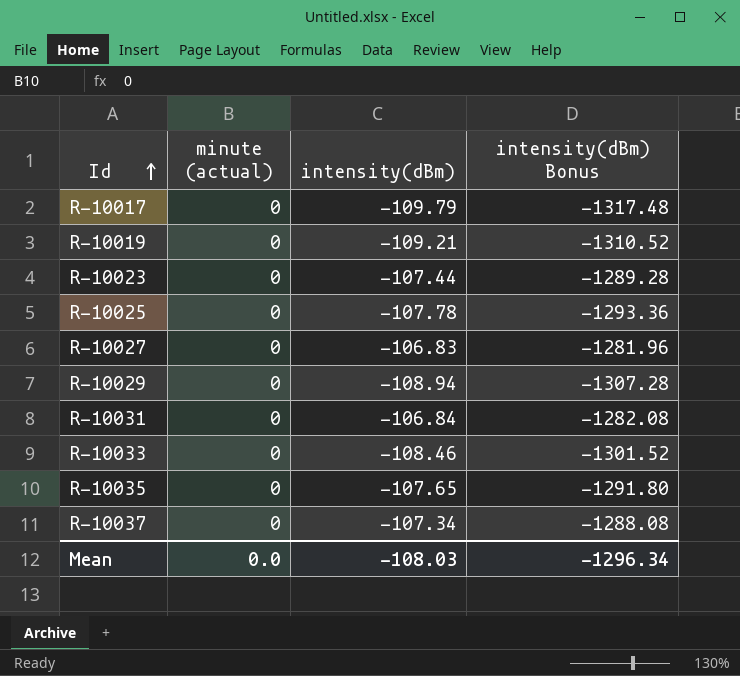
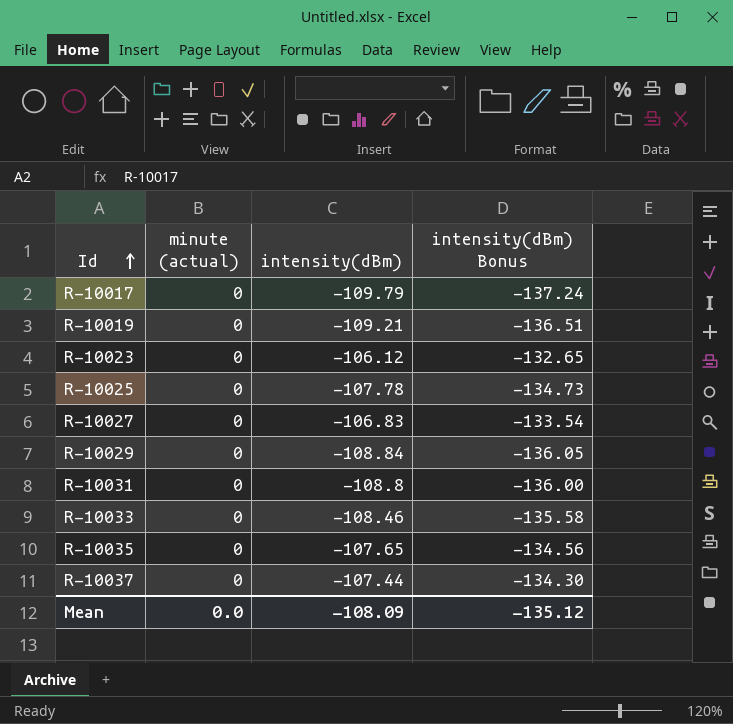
column intensity(dBm) Bonus | formula: [intensity(dBm)] * 12 -> [intensity(dBm)] * 1.25
R-10023 | intensity(dBm): -107.44 -> -106.12
R-10029 | intensity(dBm): -108.94 -> -108.84
R-10031 | intensity(dBm): -106.84 -> -108.8
R-10037 | intensity(dBm): -107.34 -> -107.44
Mean | intensity(dBm): -108.03 -> -108.09
Mean | intensity(dBm) Bonus: -1296.34 -> -135.12

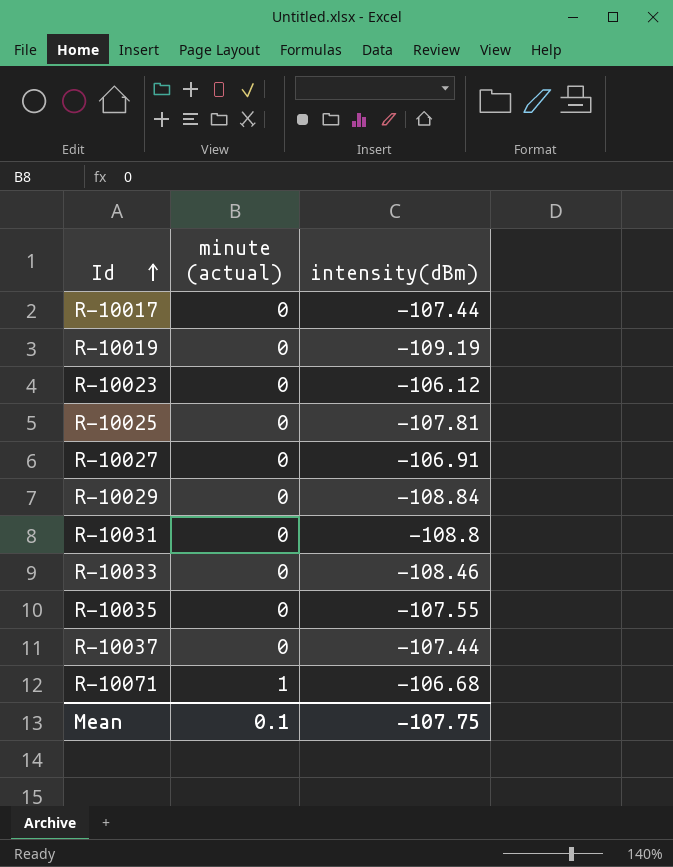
column intensity(dBm) Bonus | formula: [intensity(dBm)] * 1.25 -> none
R-10017 | intensity(dBm): -109.79 -> -107.44
R-10019 | intensity(dBm): -109.21 -> -109.19
R-10025 | intensity(dBm): -107.78 -> -107.81
R-10027 | intensity(dBm): -106.83 -> -106.91
R-10035 | intensity(dBm): -107.65 -> -107.55
row R-10071: none -> 1 | -106.68
Mean | minute (actual): 0.0 -> 0.1
Mean | intensity(dBm): -108.09 -> -107.75

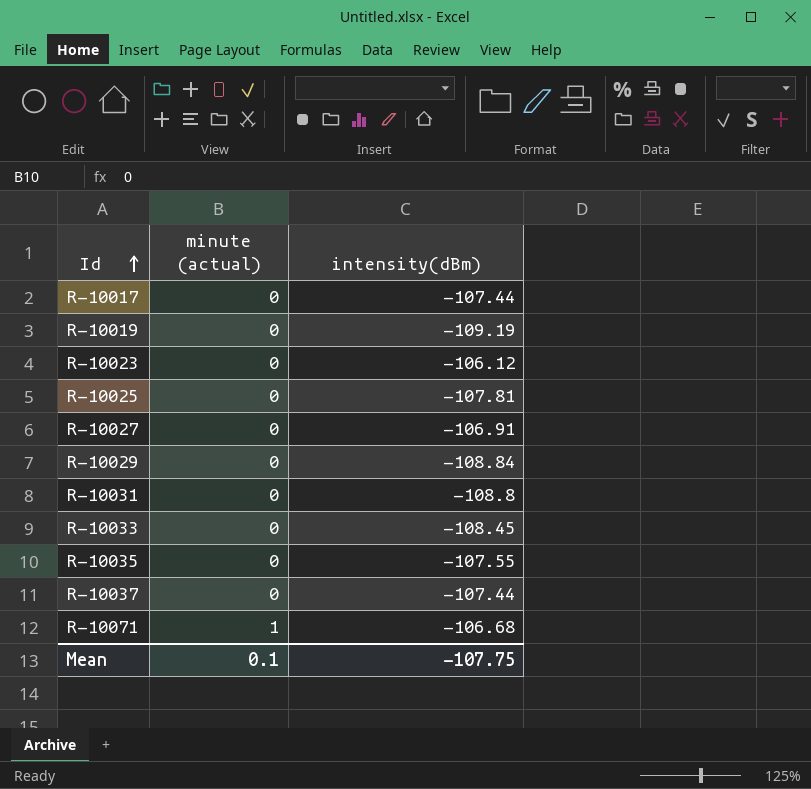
R-10033 | intensity(dBm): -108.46 -> -108.45

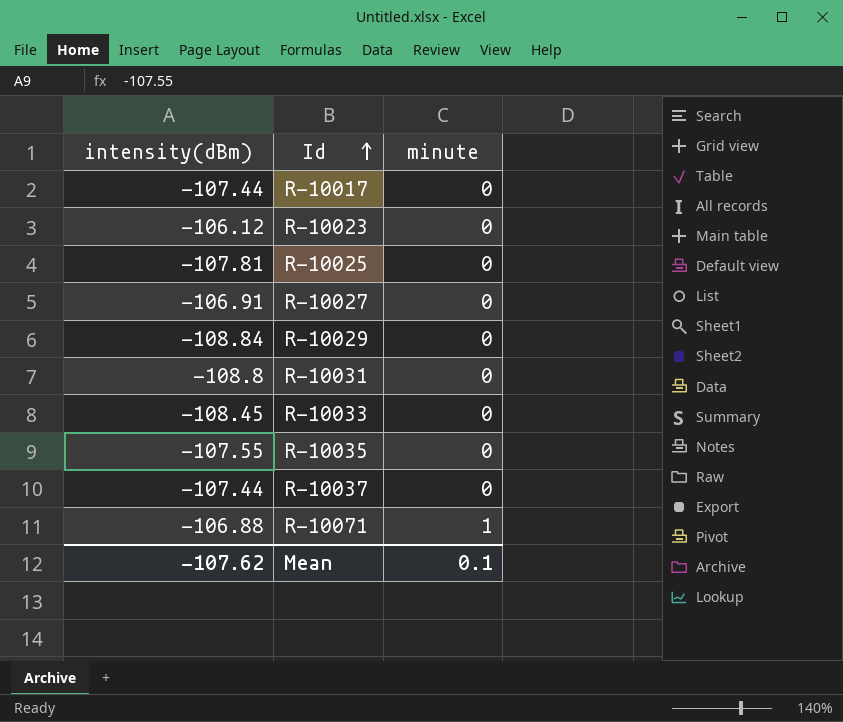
column intensity(dBm) | position: 3 -> 1
column name: minute (actual) -> minute
row R-10019: 0 | -109.19 -> none
R-10071 | intensity(dBm): -106.68 -> -106.88
Mean | intensity(dBm): -107.75 -> -107.62

